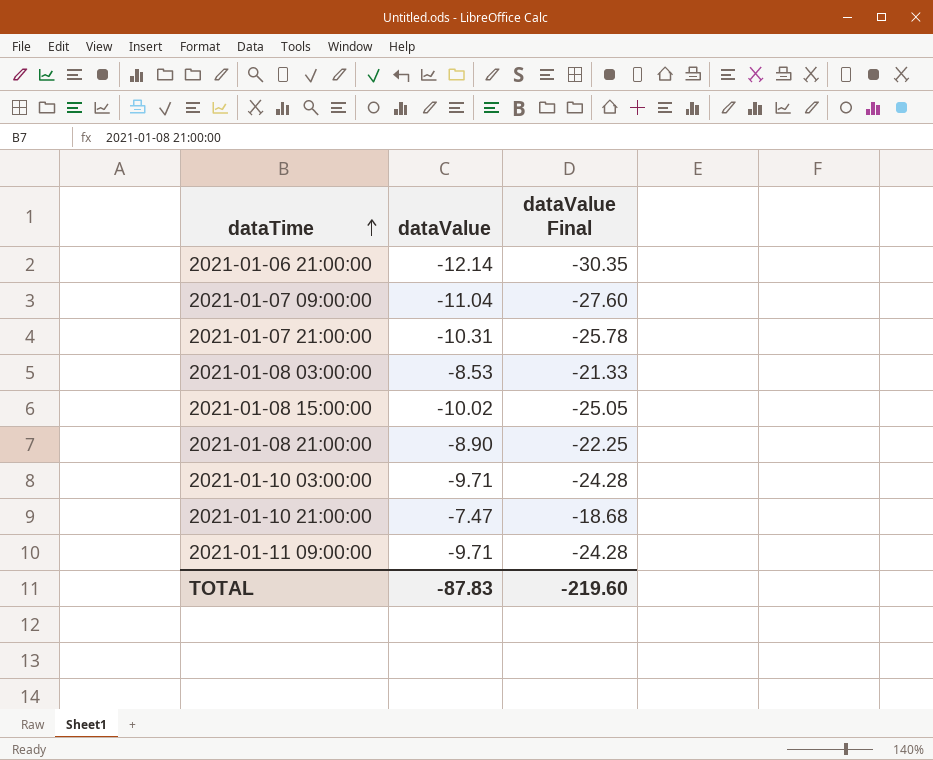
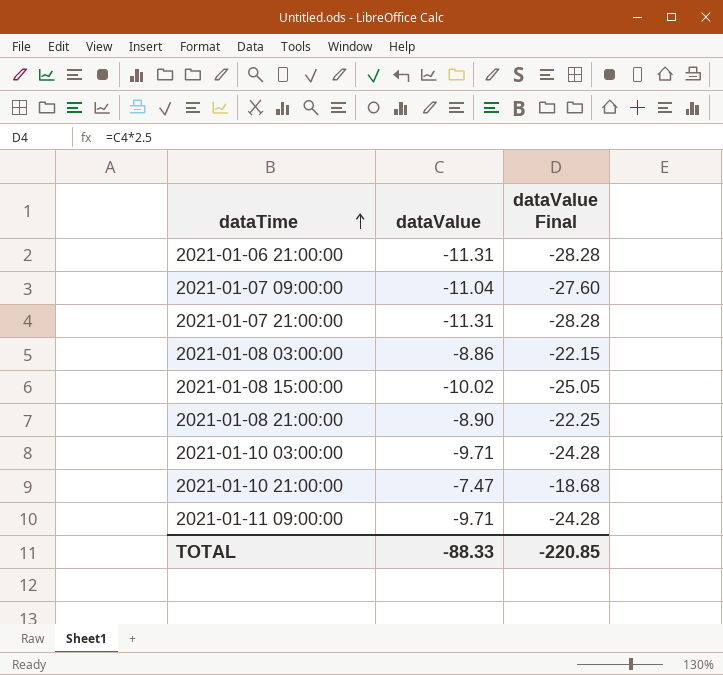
2021-01-06 21:00:00 | dataValue: -12.14 -> -11.31
2021-01-06 21:00:00 | dataValue Final: -30.35 -> -28.28
2021-01-07 21:00:00 | dataValue: -10.31 -> -11.31
2021-01-07 21:00:00 | dataValue Final: -25.78 -> -28.28
2021-01-08 03:00:00 | dataValue: -8.53 -> -8.86
2021-01-08 03:00:00 | dataValue Final: -21.33 -> -22.15
TOTAL | dataValue: -87.83 -> -88.33
TOTAL | dataValue Final: -219.60 -> -220.85

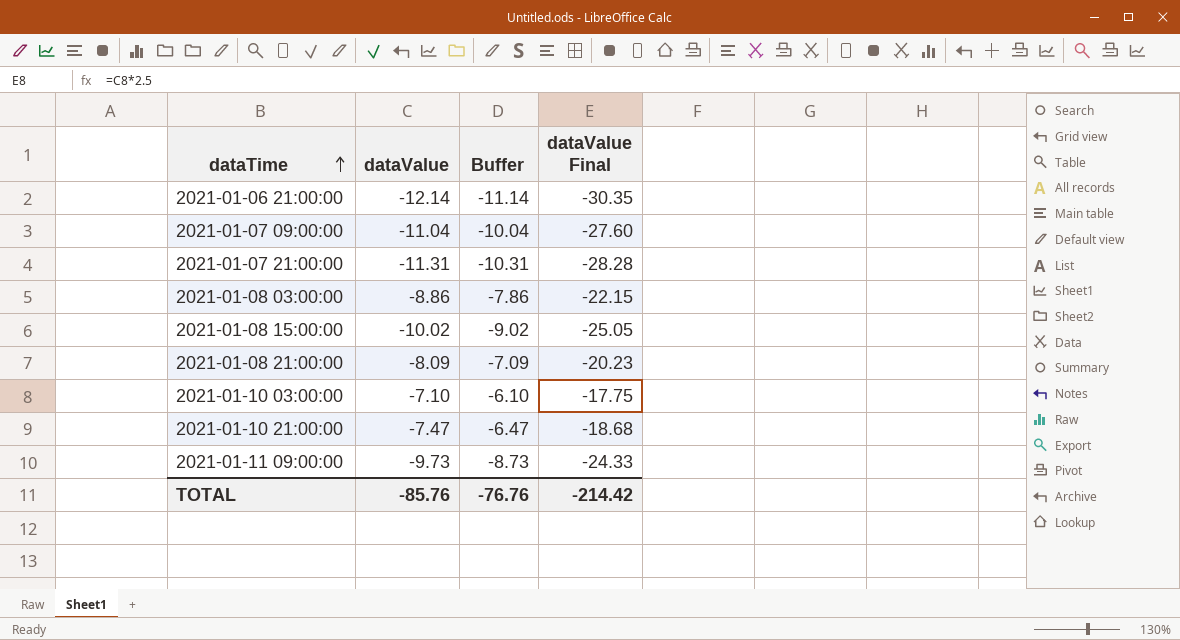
column Buffer | formula: none -> [dataValue] + 1
2021-01-06 21:00:00 | dataValue: -11.31 -> -12.14
2021-01-06 21:00:00 | dataValue Final: -28.28 -> -30.35
2021-01-08 21:00:00 | dataValue: -8.90 -> -8.09
2021-01-08 21:00:00 | dataValue Final: -22.25 -> -20.23
2021-01-10 03:00:00 | dataValue: -9.71 -> -7.10
2021-01-10 03:00:00 | dataValue Final: -24.28 -> -17.75
2021-01-11 09:00:00 | dataValue: -9.71 -> -9.73
2021-01-11 09:00:00 | dataValue Final: -24.28 -> -24.33
TOTAL | dataValue: -88.33 -> -85.76
TOTAL | dataValue Final: -220.85 -> -214.42

